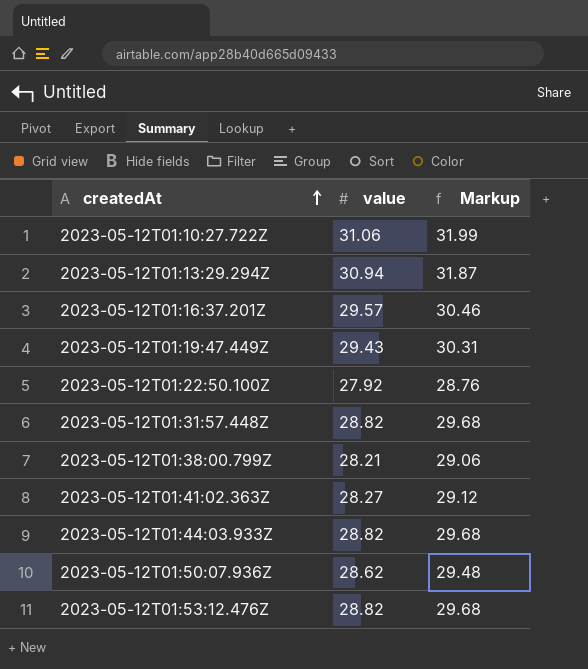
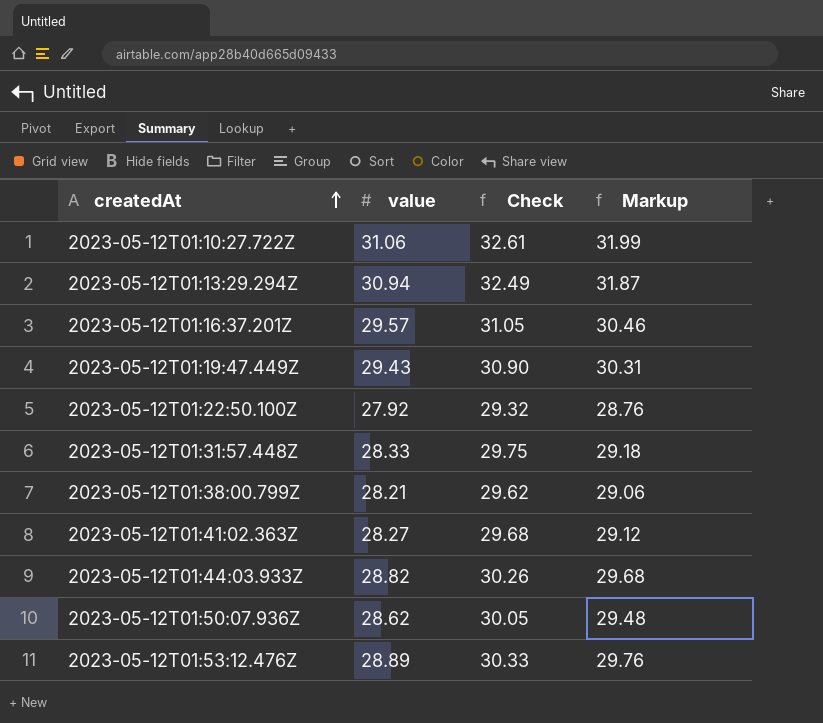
column Check | formula: none -> [value] * 1.05
2023-05-12T01:31:57.448Z | value: 28.82 -> 28.33
2023-05-12T01:31:57.448Z | Markup: 29.68 -> 29.18
2023-05-12T01:53:12.476Z | value: 28.82 -> 28.89
2023-05-12T01:53:12.476Z | Markup: 29.68 -> 29.76

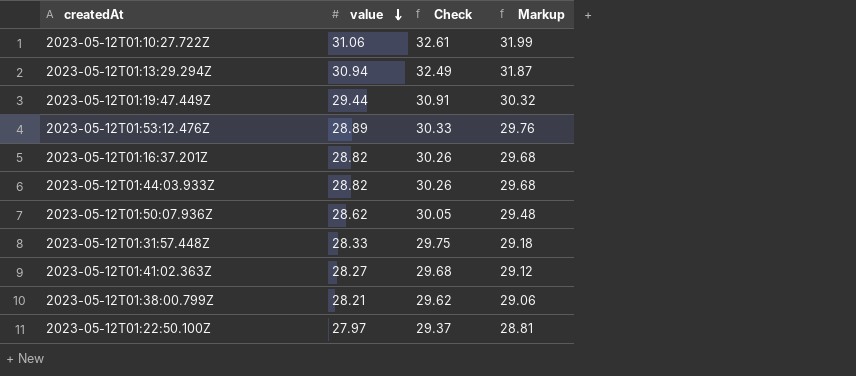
row order: createdAt ascending -> value descending
2023-05-12T01:19:47.449Z | value: 29.43 -> 29.44
2023-05-12T01:19:47.449Z | Check: 30.90 -> 30.91
2023-05-12T01:19:47.449Z | Markup: 30.31 -> 30.32
2023-05-12T01:16:37.201Z | value: 29.57 -> 28.82
2023-05-12T01:16:37.201Z | Check: 31.05 -> 30.26
2023-05-12T01:16:37.201Z | Markup: 30.46 -> 29.68
2023-05-12T01:22:50.100Z | value: 27.92 -> 27.97
2023-05-12T01:22:50.100Z | Check: 29.32 -> 29.37
2023-05-12T01:22:50.100Z | Markup: 28.76 -> 28.81

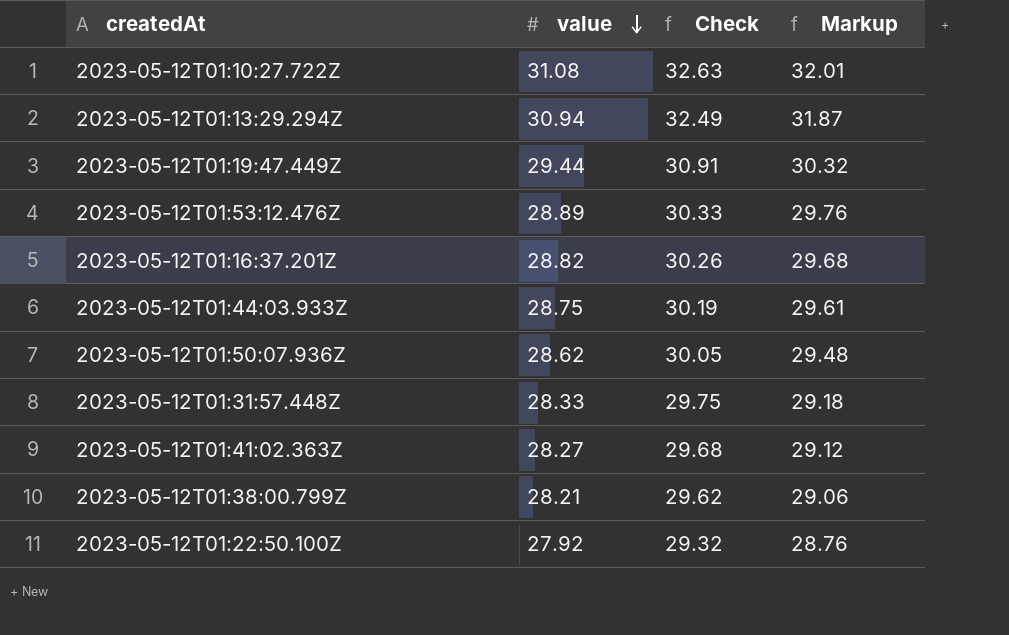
2023-05-12T01:10:27.722Z | value: 31.06 -> 31.08
2023-05-12T01:10:27.722Z | Check: 32.61 -> 32.63
2023-05-12T01:10:27.722Z | Markup: 31.99 -> 32.01
2023-05-12T01:44:03.933Z | value: 28.82 -> 28.75
2023-05-12T01:44:03.933Z | Check: 30.26 -> 30.19
2023-05-12T01:44:03.933Z | Markup: 29.68 -> 29.61
2023-05-12T01:22:50.100Z | value: 27.97 -> 27.92
2023-05-12T01:22:50.100Z | Check: 29.37 -> 29.32
2023-05-12T01:22:50.100Z | Markup: 28.81 -> 28.76

